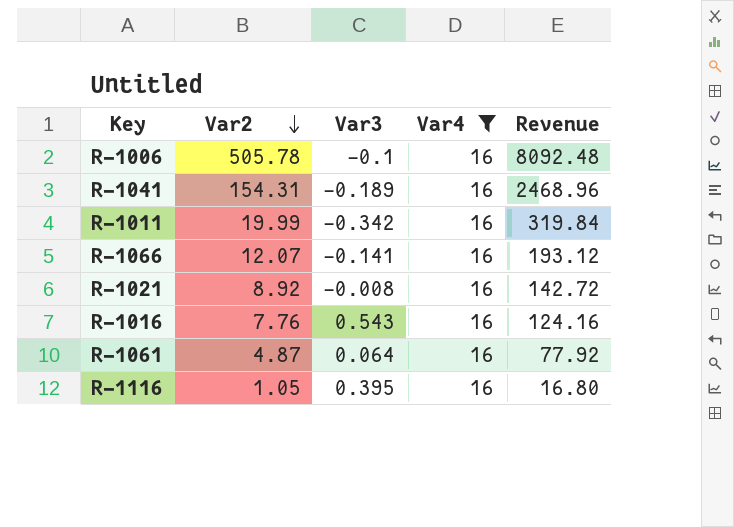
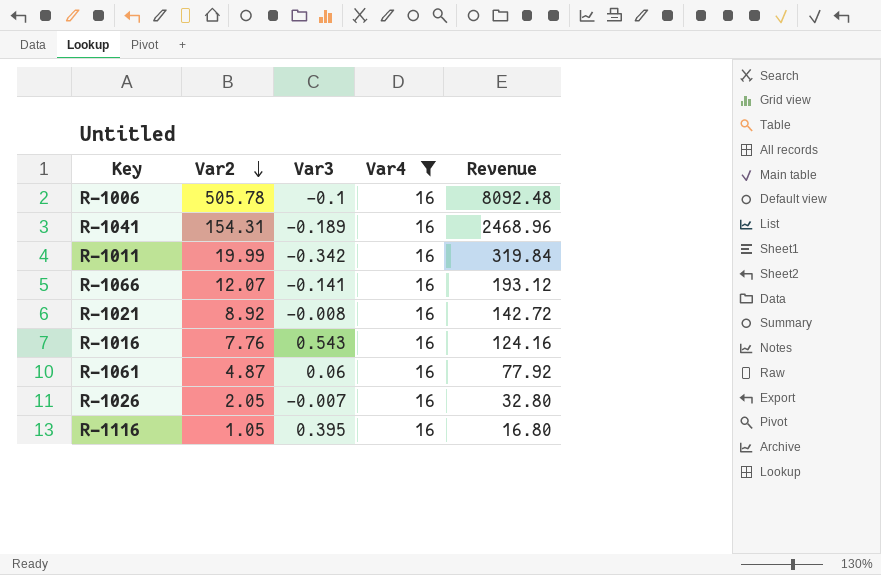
R-1061 | Var3: 0.064 -> 0.06
row R-1026: none -> 2.05 | -0.007 | 16 | 32.80

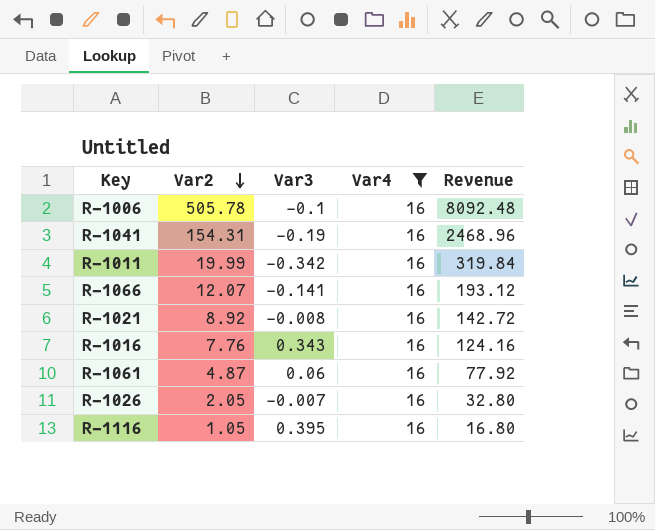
R-1041 | Var3: -0.189 -> -0.19
R-1016 | Var3: 0.543 -> 0.343

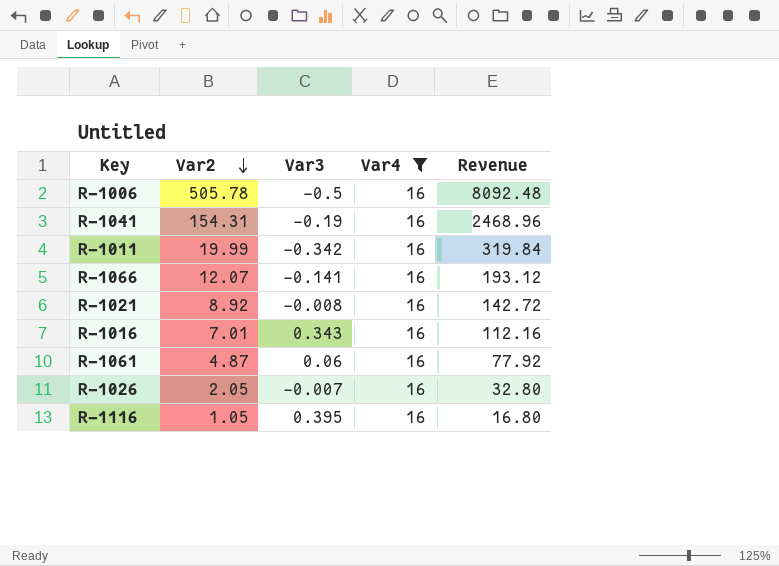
R-1006 | Var3: -0.1 -> -0.5
R-1016 | Var2: 7.76 -> 7.01
R-1016 | Revenue: 124.16 -> 112.16

